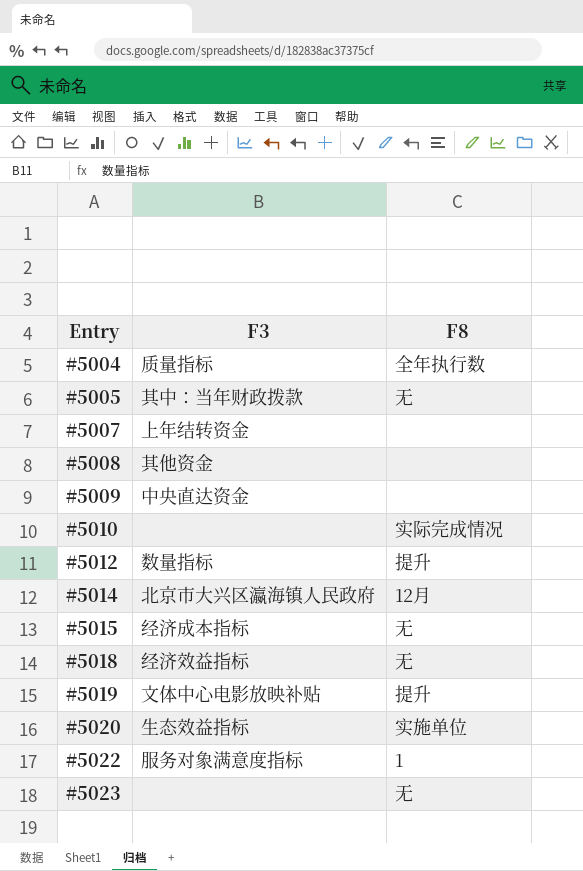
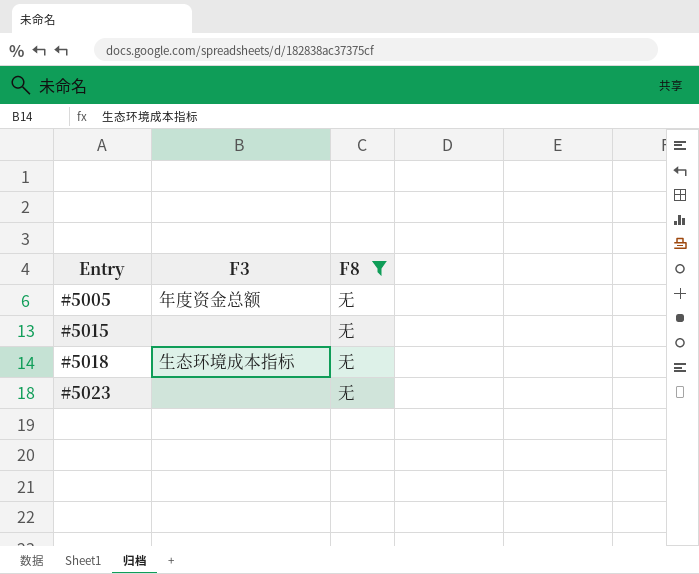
filter: none -> F8 = 无
#5005 | F3: 其中：当年财政拨款 -> 年度资金总额
#5015 | F3: 经济成本指标 -> none
#5018 | F3: 经济效益指标 -> 生态环境成本指标

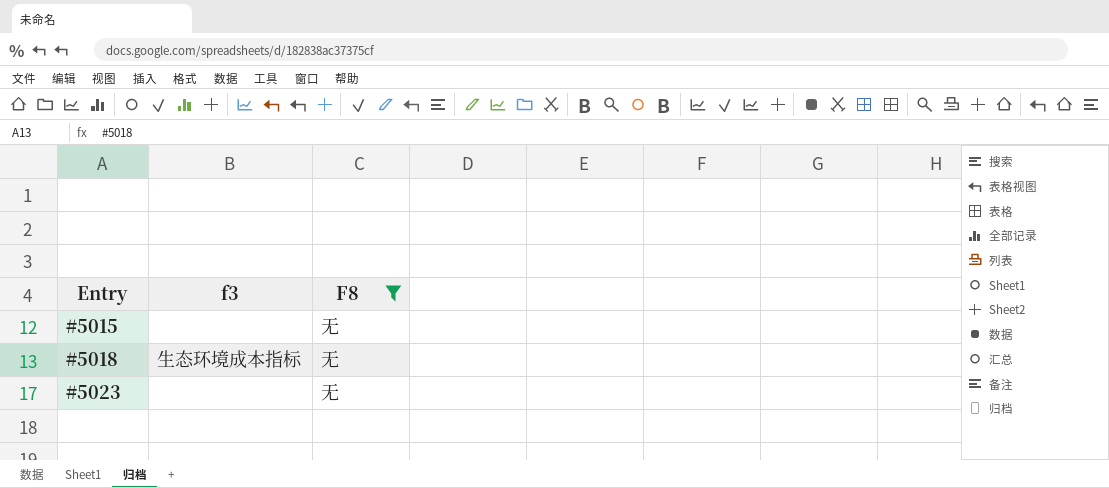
column name: F3 -> f3
row #5005: 年度资金总额 | 无 -> none

